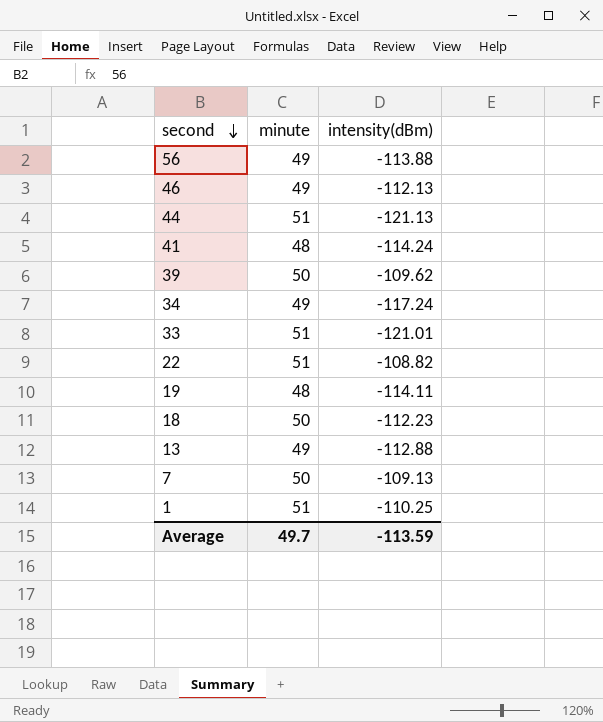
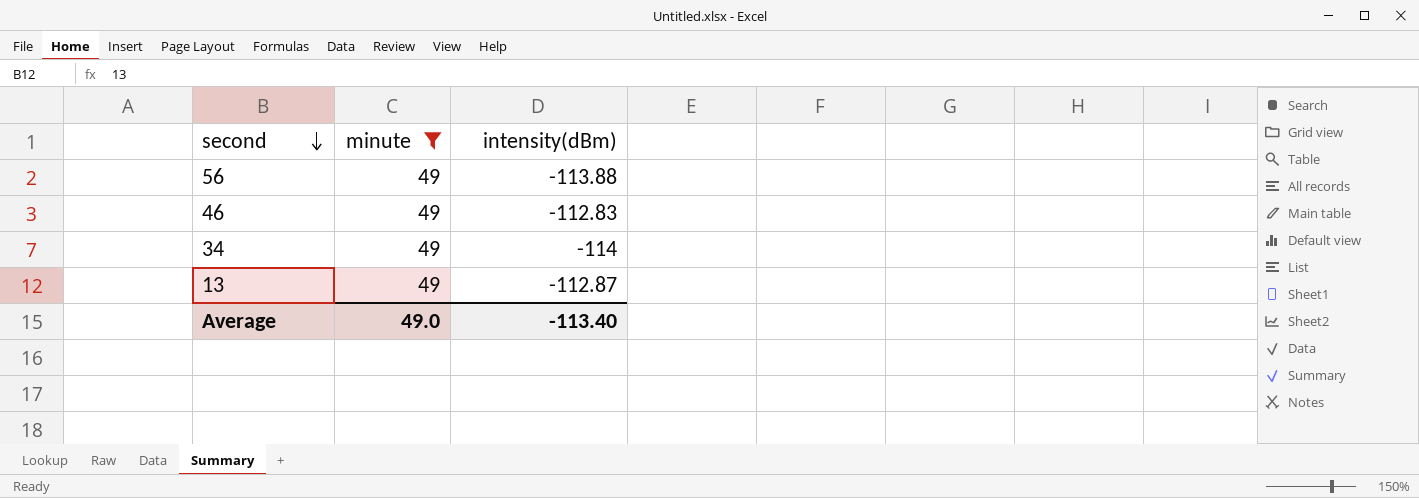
filter: none -> minute = 49
46 | intensity(dBm): -112.13 -> -112.83
34 | intensity(dBm): -117.24 -> -114
13 | intensity(dBm): -112.88 -> -112.87
Average | minute: 49.7 -> 49.0
Average | intensity(dBm): -113.59 -> -113.40

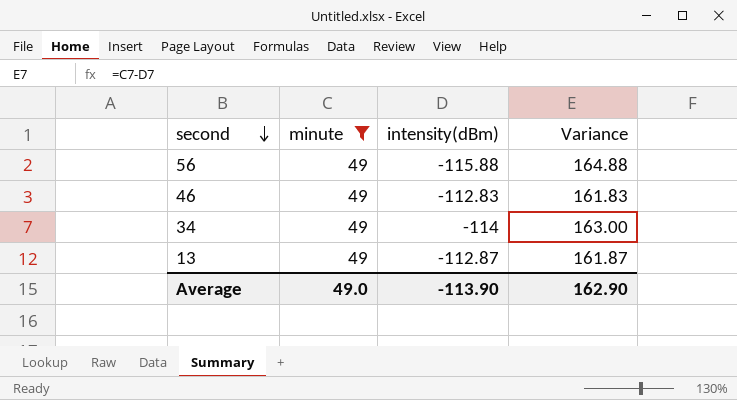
column Variance | formula: none -> [minute] - [intensity(dBm)]
56 | intensity(dBm): -113.88 -> -115.88
Average | intensity(dBm): -113.40 -> -113.90

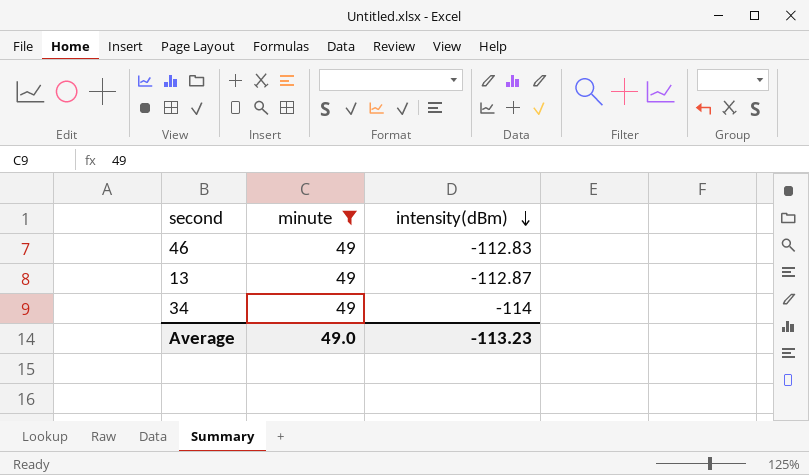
row order: second descending -> intensity(dBm) descending
column Variance | formula: [minute] - [intensity(dBm)] -> none
row 56: 49 | -115.88 | 164.88 -> none
Average | intensity(dBm): -113.90 -> -113.23

